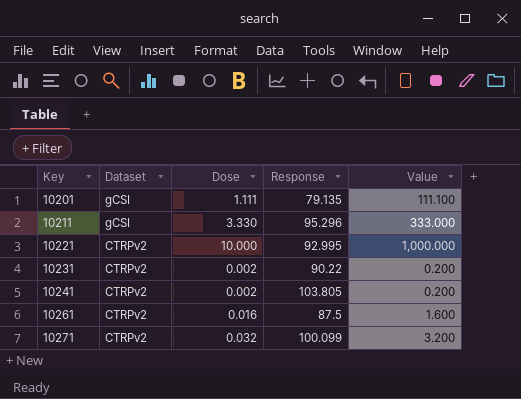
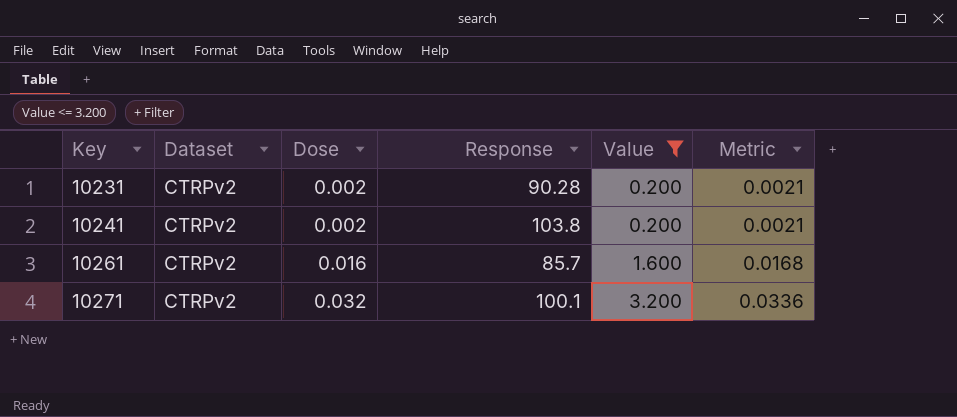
filter: none -> Value <= 3.200
column Metric | formula: none -> [Dose] * 1.05
10231 | Response: 90.22 -> 90.28
10241 | Response: 103.805 -> 103.8
10261 | Response: 87.5 -> 85.7
10271 | Response: 100.099 -> 100.1

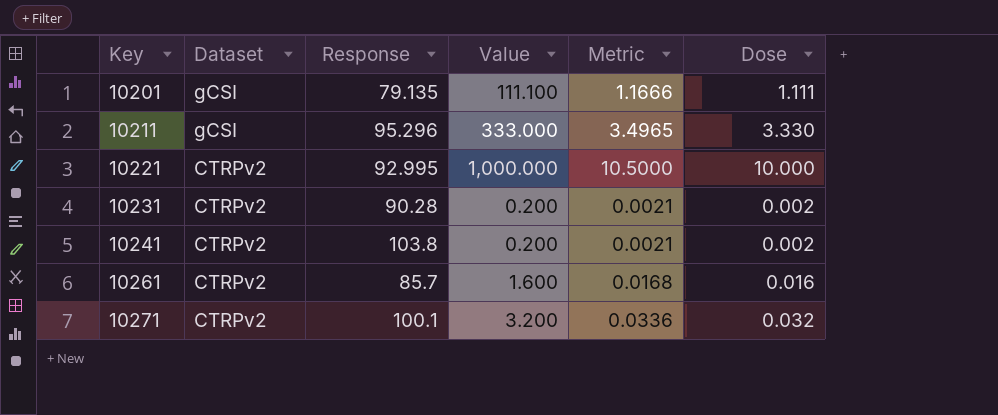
filter: Value <= 3.200 -> none
column Dose | position: 3 -> 6

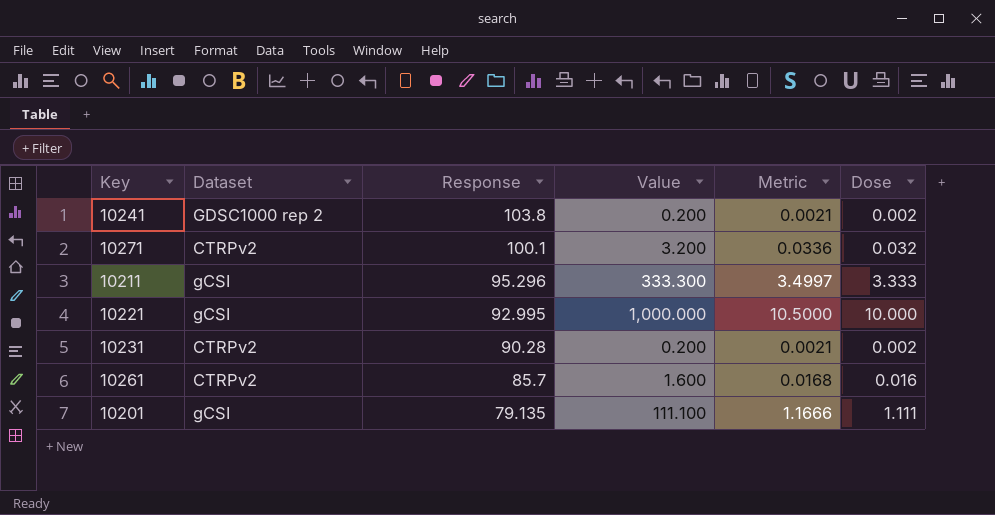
row order: Key ascending -> Response descending
10241 | Dataset: CTRPv2 -> GDSC1000 rep 2
10211 | Value: 333.000 -> 333.300
10211 | Metric: 3.4965 -> 3.4997
10211 | Dose: 3.330 -> 3.333
10221 | Dataset: CTRPv2 -> gCSI

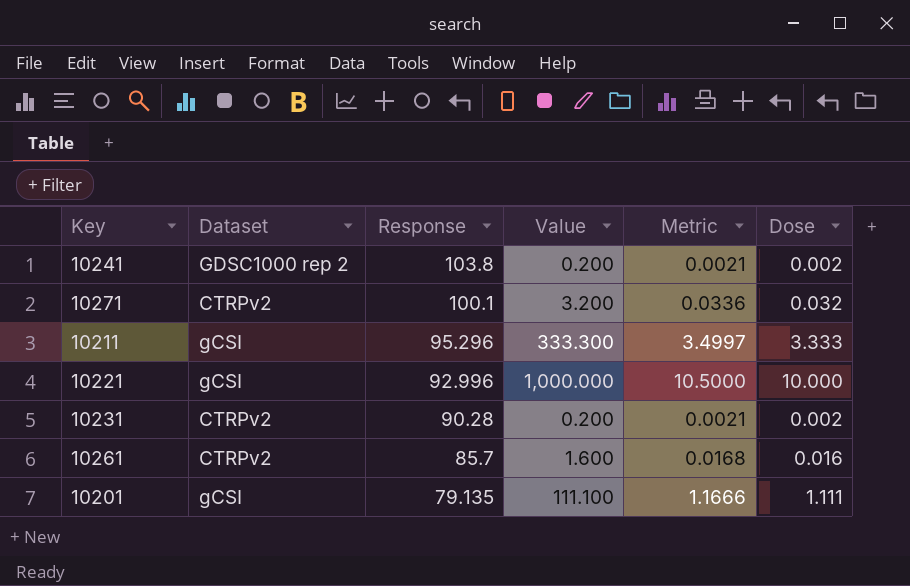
10221 | Response: 92.995 -> 92.996

